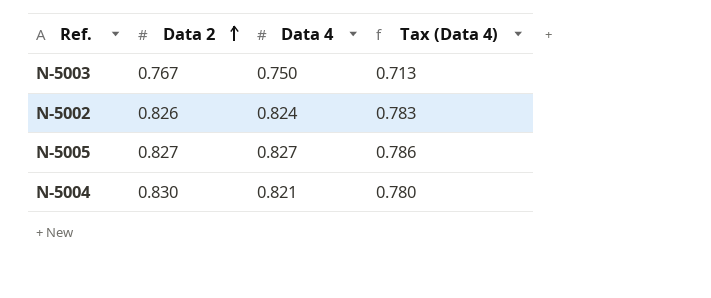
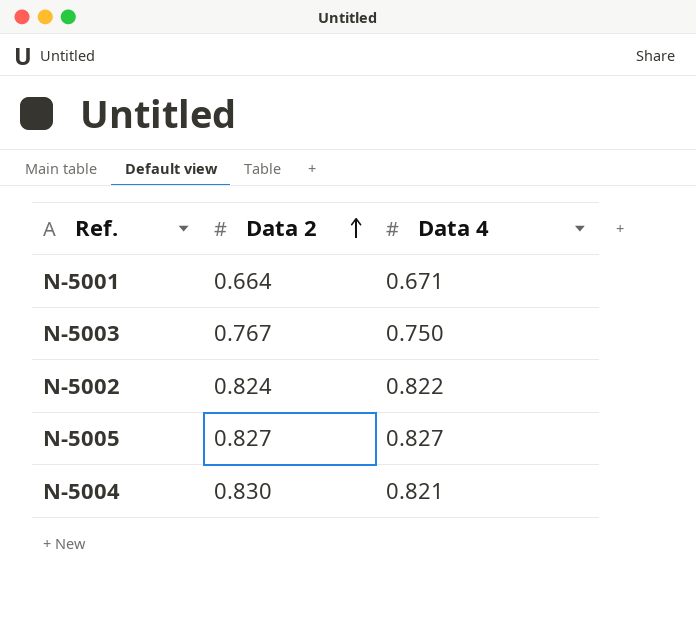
column Tax (Data 4) | formula: [Data 4] * 0.95 -> none
row N-5001: none -> 0.664 | 0.671
N-5002 | Data 2: 0.826 -> 0.824
N-5002 | Data 4: 0.824 -> 0.822

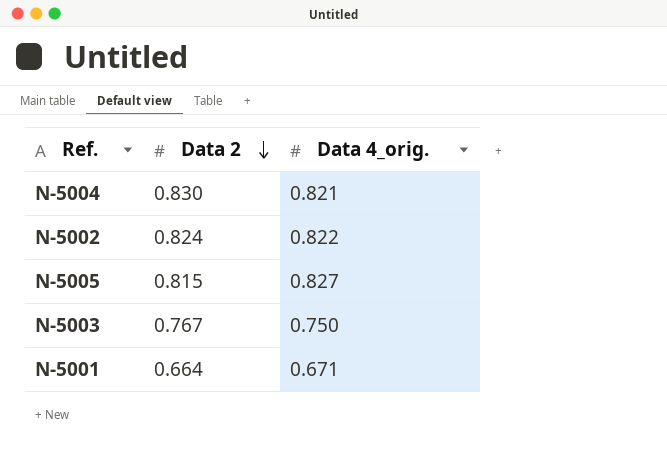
row order: Data 2 ascending -> Data 2 descending
column name: Data 4 -> Data 4_orig.
N-5005 | Data 2: 0.827 -> 0.815

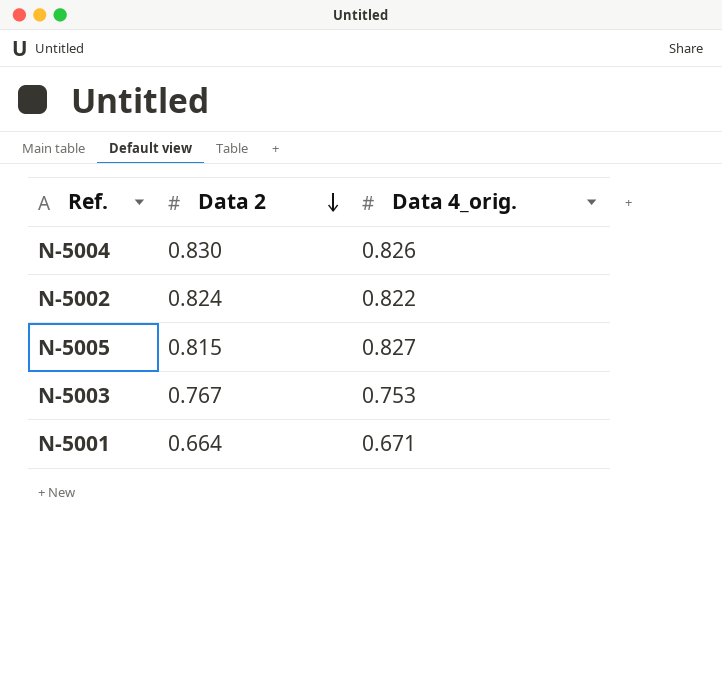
N-5004 | Data 4_orig.: 0.821 -> 0.826
N-5003 | Data 4_orig.: 0.750 -> 0.753

